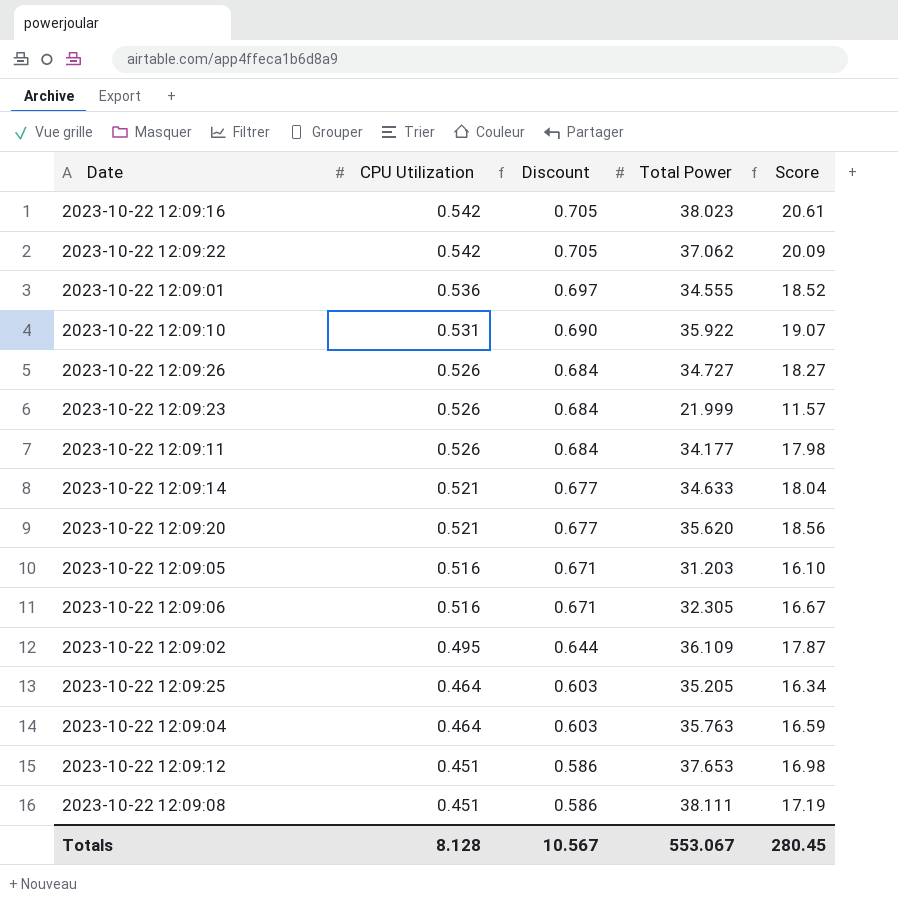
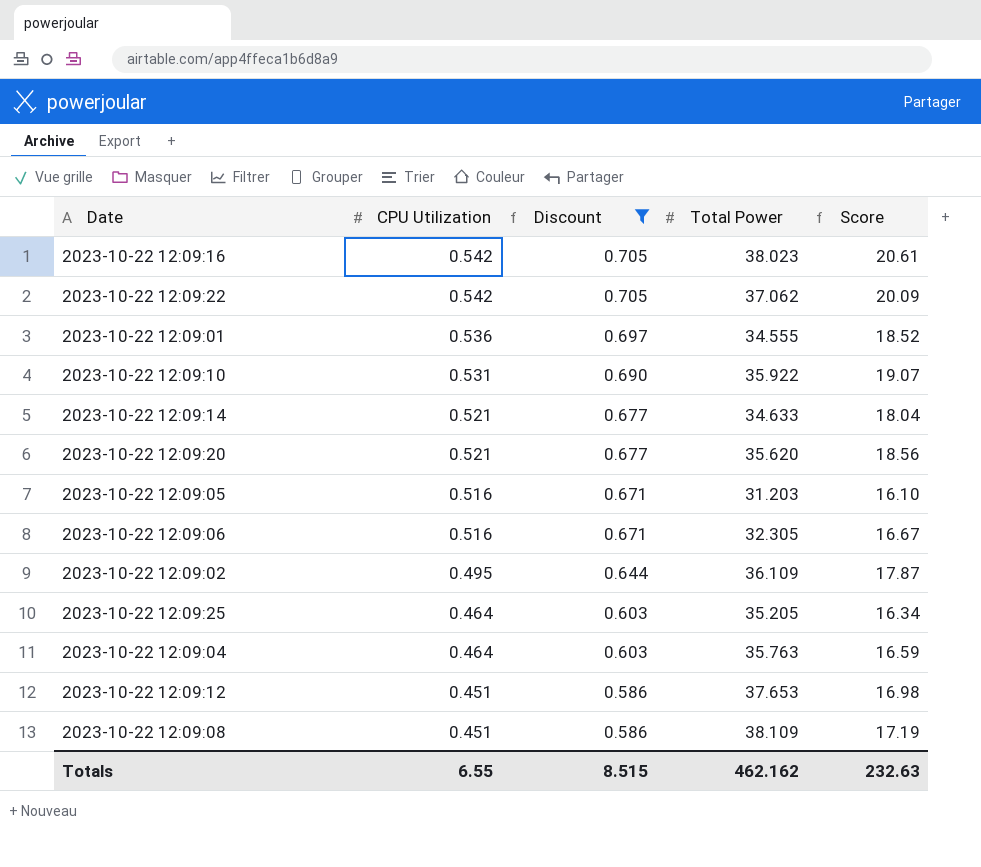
filter: none -> Discount != 0.684
2023-10-22 12:09:08 | Total Power: 38.111 -> 38.109
Totals | CPU Utilization: 8.128 -> 6.55
Totals | Discount: 10.567 -> 8.515
Totals | Total Power: 553.067 -> 462.162
Totals | Score: 280.45 -> 232.63

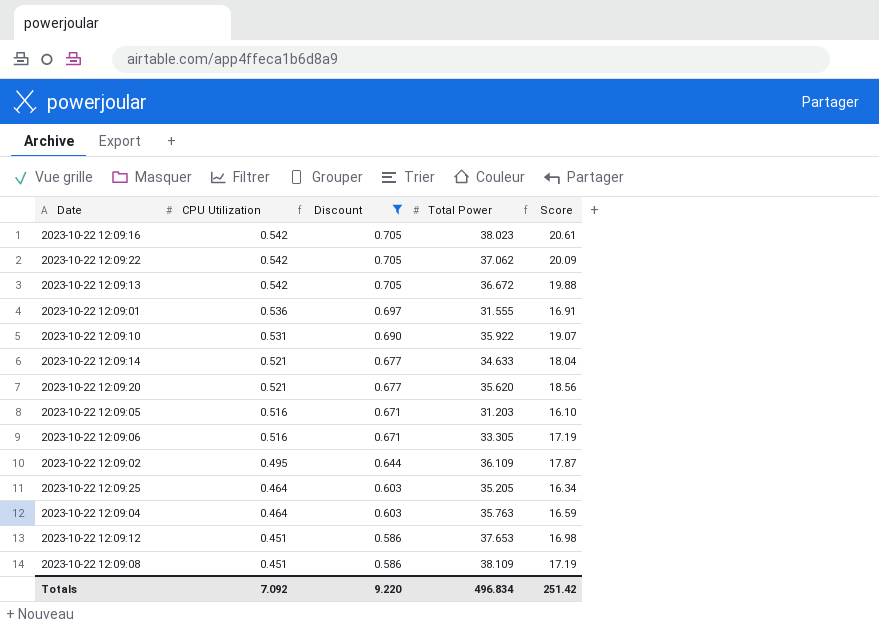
row 2023-10-22 12:09:13: none -> 0.542 | 0.705 | 36.672 | 19.88
2023-10-22 12:09:01 | Total Power: 34.555 -> 31.555
2023-10-22 12:09:01 | Score: 18.52 -> 16.91
2023-10-22 12:09:06 | Total Power: 32.305 -> 33.305
2023-10-22 12:09:06 | Score: 16.67 -> 17.19
Totals | CPU Utilization: 6.55 -> 7.092
Totals | Discount: 8.515 -> 9.220
Totals | Total Power: 462.162 -> 496.834
Totals | Score: 232.63 -> 251.42

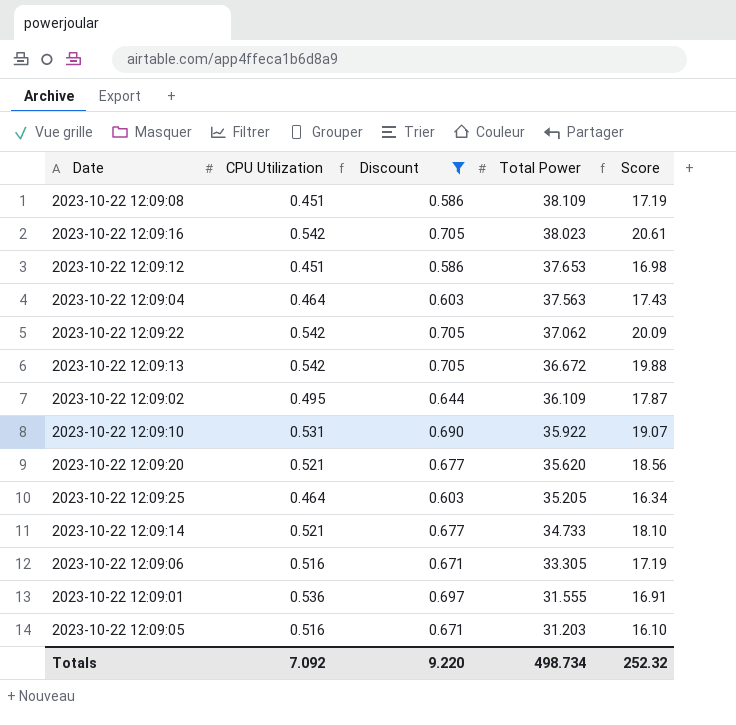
row order: CPU Utilization descending -> Total Power descending
2023-10-22 12:09:04 | Total Power: 35.763 -> 37.563
2023-10-22 12:09:04 | Score: 16.59 -> 17.43
2023-10-22 12:09:14 | Total Power: 34.633 -> 34.733
2023-10-22 12:09:14 | Score: 18.04 -> 18.10
Totals | Total Power: 496.834 -> 498.734
Totals | Score: 251.42 -> 252.32

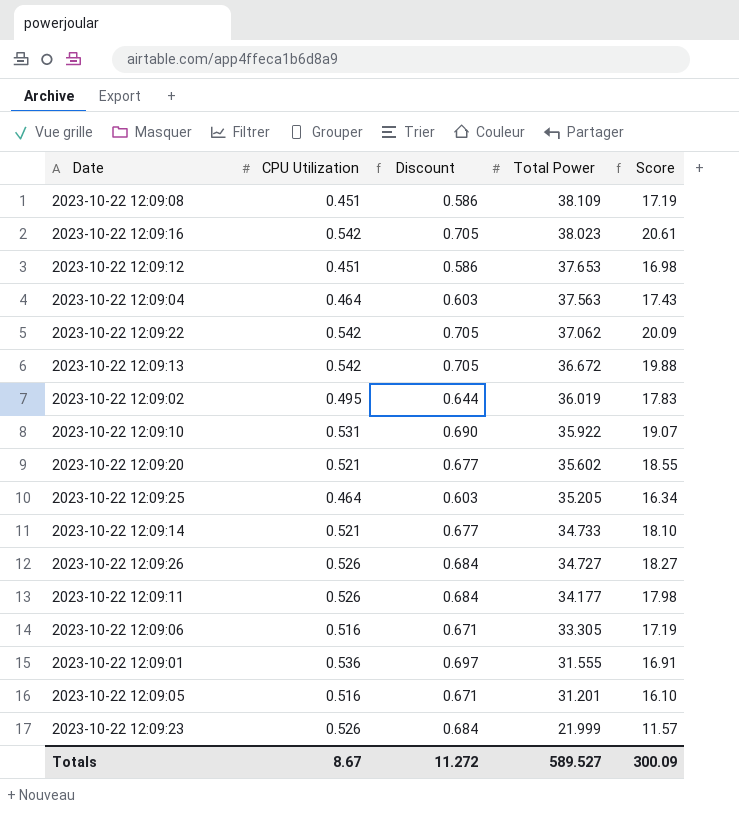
filter: Discount != 0.684 -> none
2023-10-22 12:09:02 | Total Power: 36.109 -> 36.019
2023-10-22 12:09:02 | Score: 17.87 -> 17.83
2023-10-22 12:09:20 | Total Power: 35.620 -> 35.602
2023-10-22 12:09:20 | Score: 18.56 -> 18.55
2023-10-22 12:09:05 | Total Power: 31.203 -> 31.201
Totals | CPU Utilization: 7.092 -> 8.67
Totals | Discount: 9.220 -> 11.272
Totals | Total Power: 498.734 -> 589.527
Totals | Score: 252.32 -> 300.09

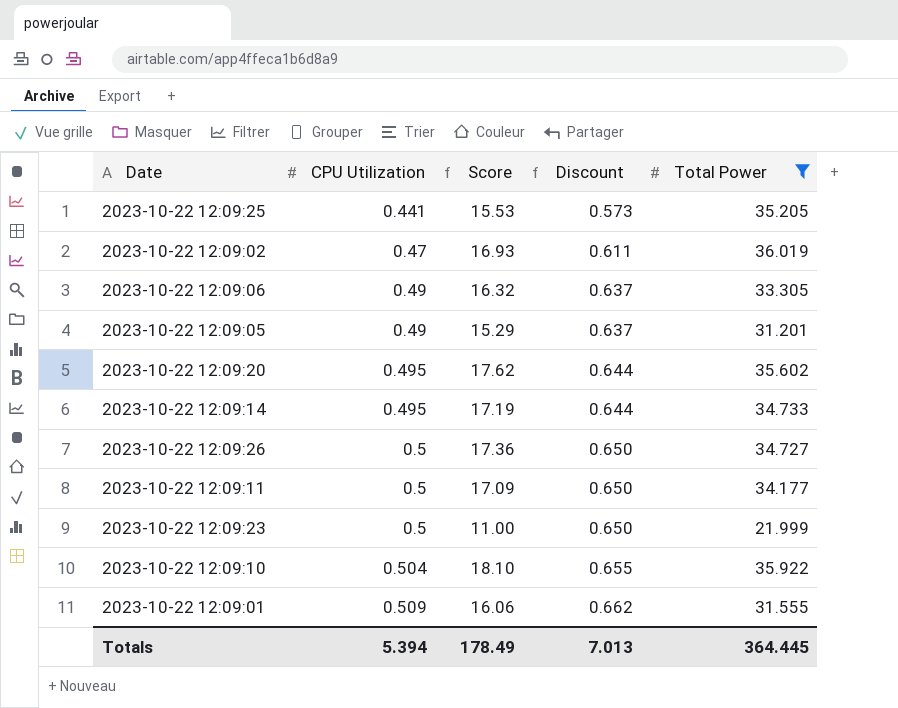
filter: none -> Total Power <= 36.019
row order: Total Power descending -> CPU Utilization ascending
column Score | position: 5 -> 3
2023-10-22 12:09:25 | CPU Utilization: 0.464 -> 0.441
2023-10-22 12:09:25 | Score: 16.34 -> 15.53
2023-10-22 12:09:25 | Discount: 0.603 -> 0.573
2023-10-22 12:09:02 | CPU Utilization: 0.495 -> 0.47
2023-10-22 12:09:02 | Score: 17.83 -> 16.93
2023-10-22 12:09:02 | Discount: 0.644 -> 0.611
2023-10-22 12:09:06 | CPU Utilization: 0.516 -> 0.49
2023-10-22 12:09:06 | Score: 17.19 -> 16.32
2023-10-22 12:09:06 | Discount: 0.671 -> 0.637
2023-10-22 12:09:05 | CPU Utilization: 0.516 -> 0.49
2023-10-22 12:09:05 | Score: 16.10 -> 15.29
2023-10-22 12:09:05 | Discount: 0.671 -> 0.637
2023-10-22 12:09:20 | CPU Utilization: 0.521 -> 0.495
2023-10-22 12:09:20 | Score: 18.55 -> 17.62
2023-10-22 12:09:20 | Discount: 0.677 -> 0.644
2023-10-22 12:09:14 | CPU Utilization: 0.521 -> 0.495
2023-10-22 12:09:14 | Score: 18.10 -> 17.19
2023-10-22 12:09:14 | Discount: 0.677 -> 0.644
2023-10-22 12:09:26 | CPU Utilization: 0.526 -> 0.5
2023-10-22 12:09:26 | Score: 18.27 -> 17.36
2023-10-22 12:09:26 | Discount: 0.684 -> 0.650
2023-10-22 12:09:11 | CPU Utilization: 0.526 -> 0.5
2023-10-22 12:09:11 | Score: 17.98 -> 17.09
2023-10-22 12:09:11 | Discount: 0.684 -> 0.650
2023-10-22 12:09:23 | CPU Utilization: 0.526 -> 0.5
2023-10-22 12:09:23 | Score: 11.57 -> 11.00
2023-10-22 12:09:23 | Discount: 0.684 -> 0.650
2023-10-22 12:09:10 | CPU Utilization: 0.531 -> 0.504
2023-10-22 12:09:10 | Score: 19.07 -> 18.10
2023-10-22 12:09:10 | Discount: 0.690 -> 0.655
2023-10-22 12:09:01 | CPU Utilization: 0.536 -> 0.509
2023-10-22 12:09:01 | Score: 16.91 -> 16.06
2023-10-22 12:09:01 | Discount: 0.697 -> 0.662
Totals | CPU Utilization: 8.67 -> 5.394
Totals | Score: 300.09 -> 178.49
Totals | Discount: 11.272 -> 7.013
Totals | Total Power: 589.527 -> 364.445

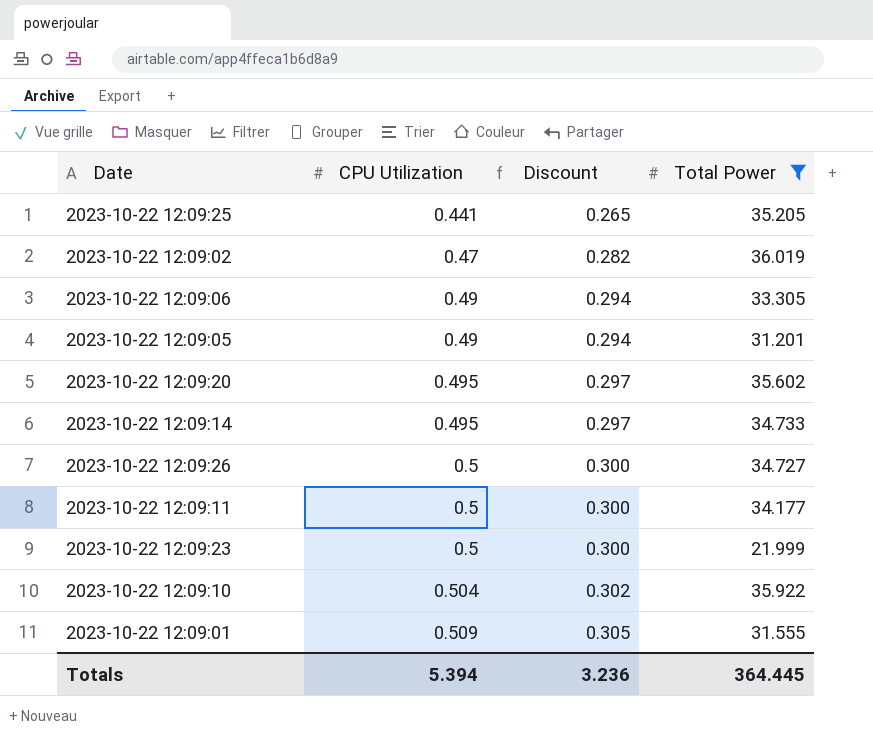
column Score | formula: [CPU Utilization] * [Total Power] -> none
column Discount | formula: [CPU Utilization] * 1.3 -> [CPU Utilization] * 0.6
Totals | Discount: 7.013 -> 3.236

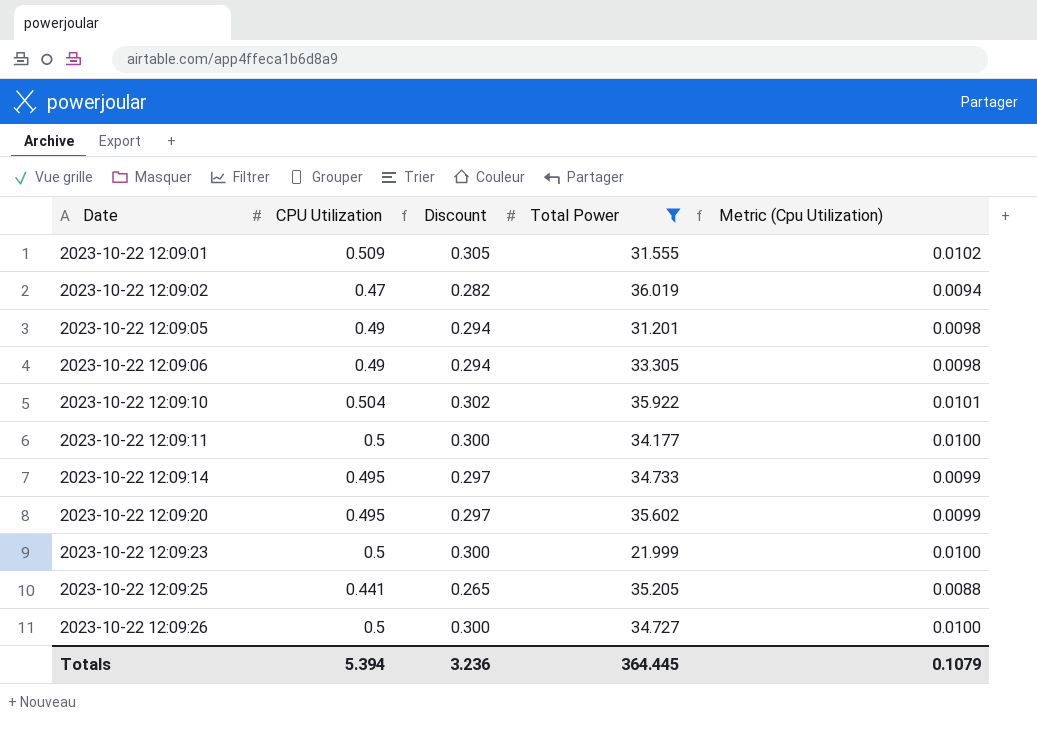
row order: CPU Utilization ascending -> Date ascending
column Metric (Cpu Utilization) | formula: none -> [CPU Utilization] * 0.02

